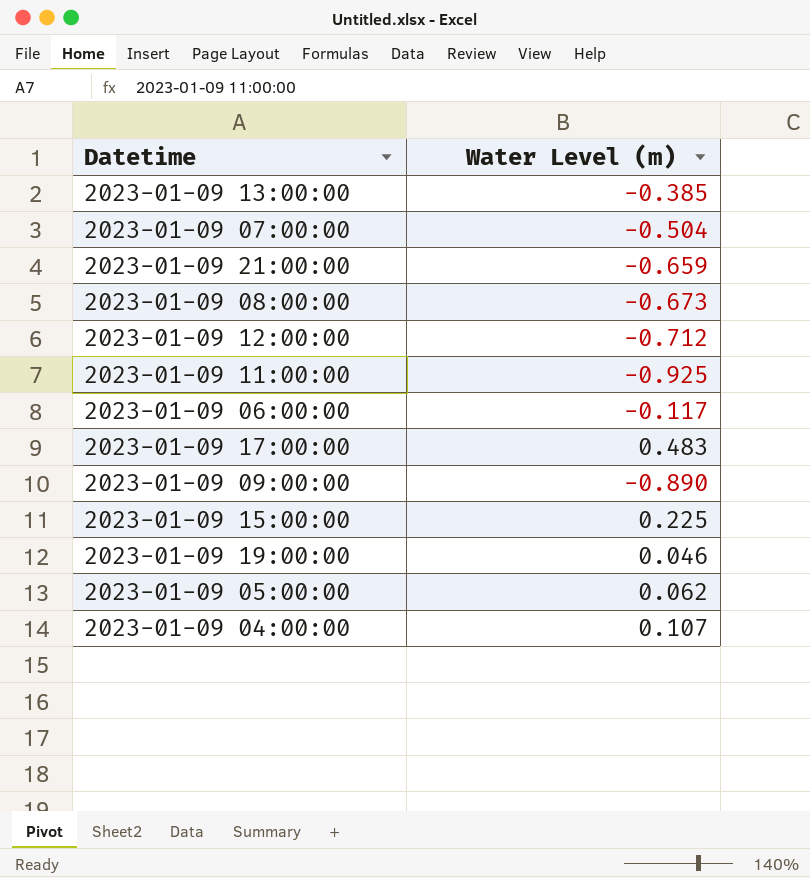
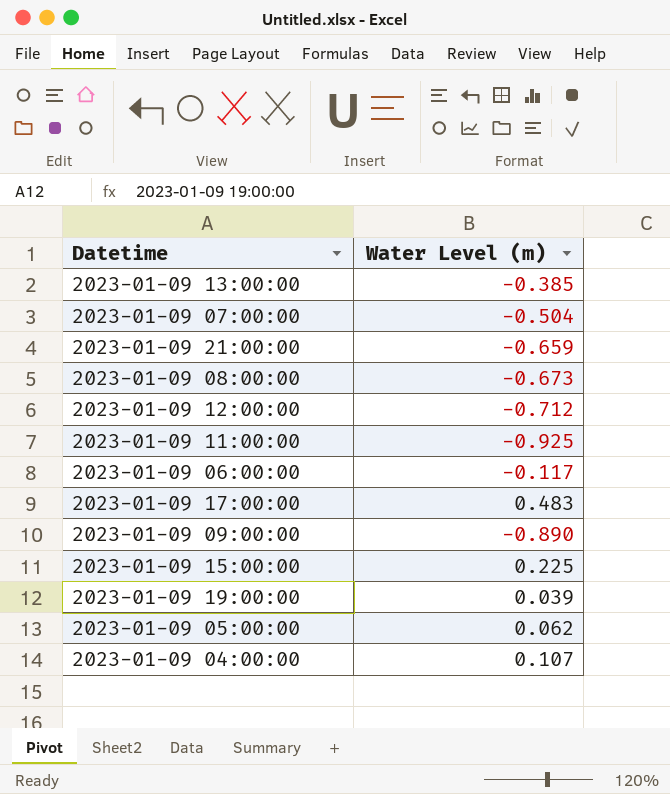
2023-01-09 19:00:00 | Water Level (m): 0.046 -> 0.039

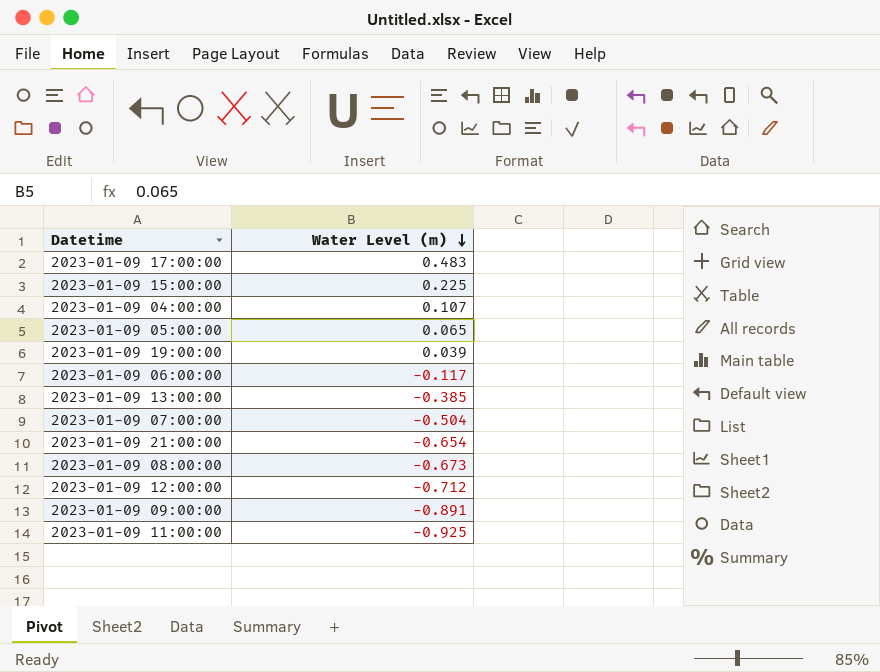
row order: none -> Water Level (m) descending
2023-01-09 05:00:00 | Water Level (m): 0.062 -> 0.065
2023-01-09 21:00:00 | Water Level (m): -0.659 -> -0.654
2023-01-09 09:00:00 | Water Level (m): -0.890 -> -0.891

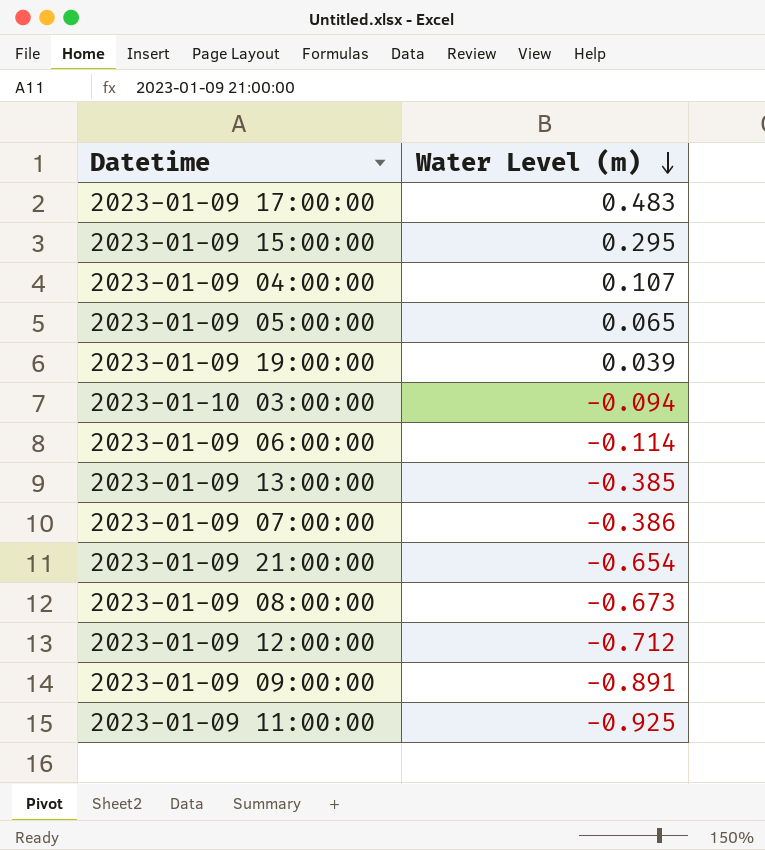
2023-01-09 15:00:00 | Water Level (m): 0.225 -> 0.295
row 2023-01-10 03:00:00: none -> -0.094
2023-01-09 06:00:00 | Water Level (m): -0.117 -> -0.114
2023-01-09 07:00:00 | Water Level (m): -0.504 -> -0.386

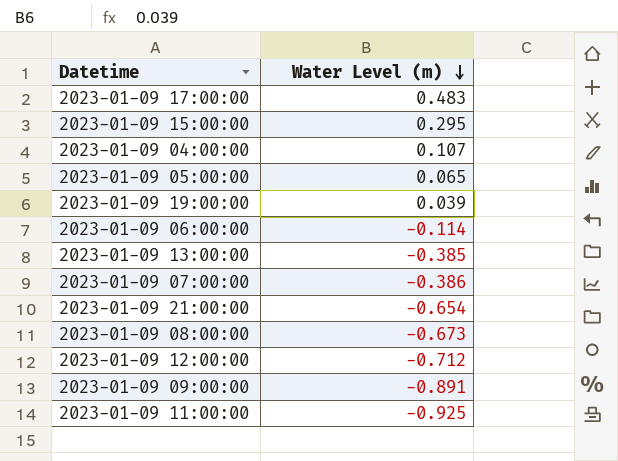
row 2023-01-10 03:00:00: -0.094 -> none

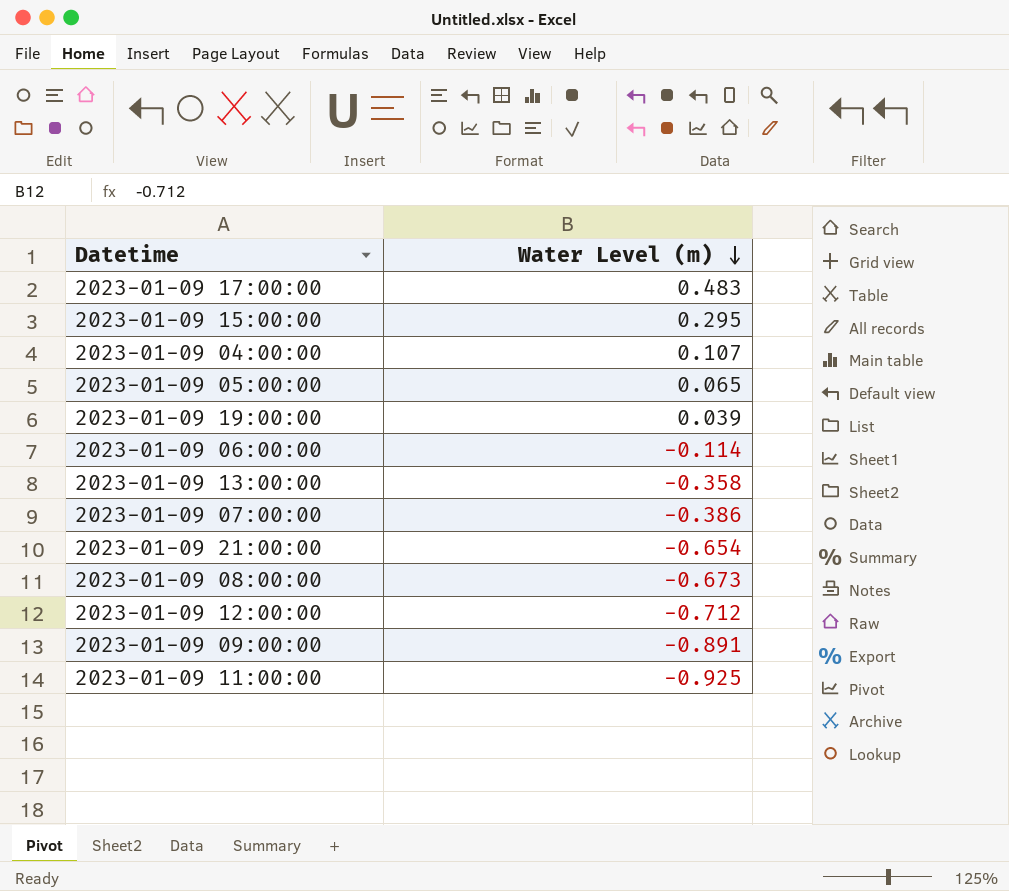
2023-01-09 13:00:00 | Water Level (m): -0.385 -> -0.358

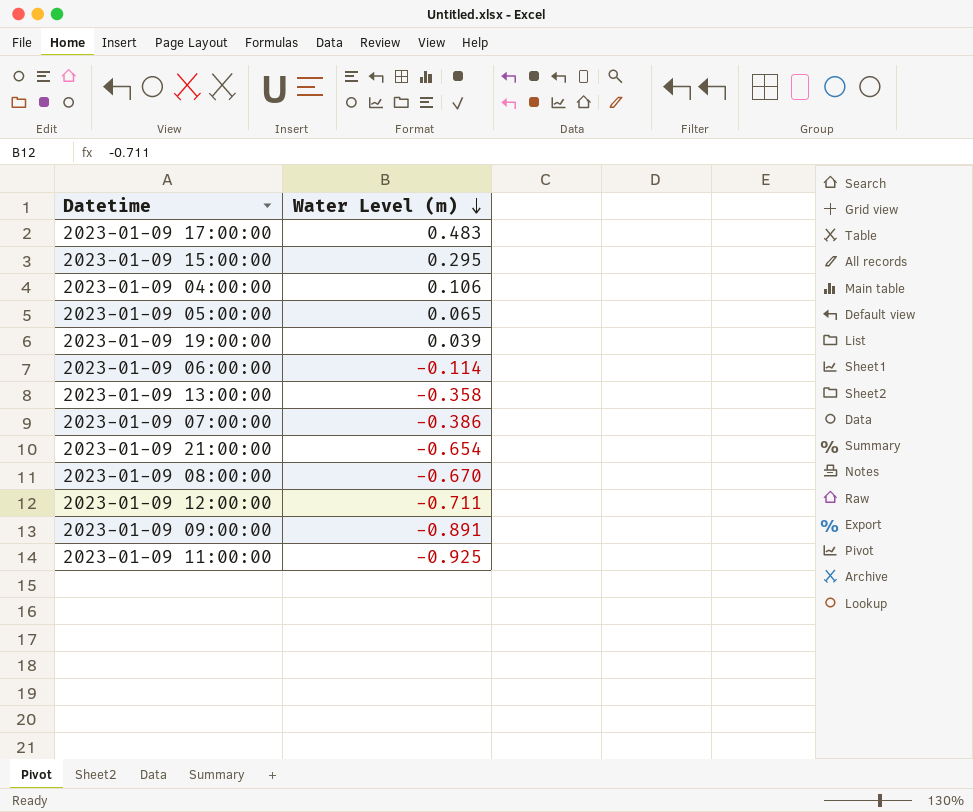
2023-01-09 04:00:00 | Water Level (m): 0.107 -> 0.106
2023-01-09 08:00:00 | Water Level (m): -0.673 -> -0.670
2023-01-09 12:00:00 | Water Level (m): -0.712 -> -0.711

